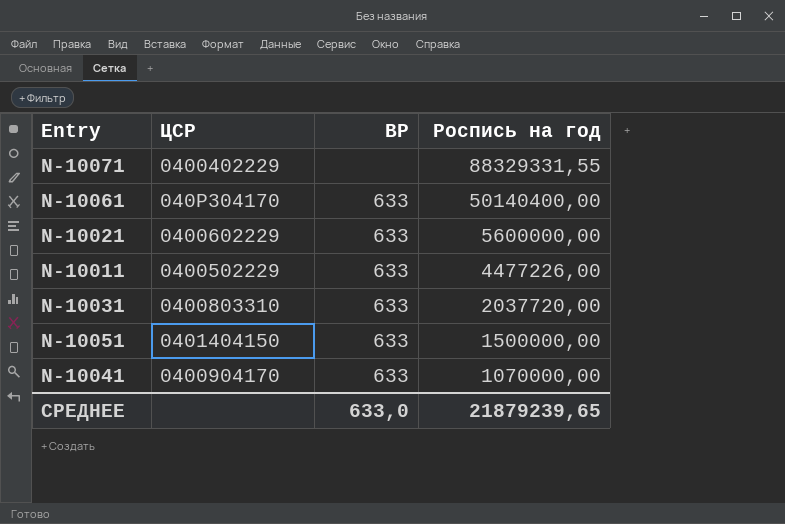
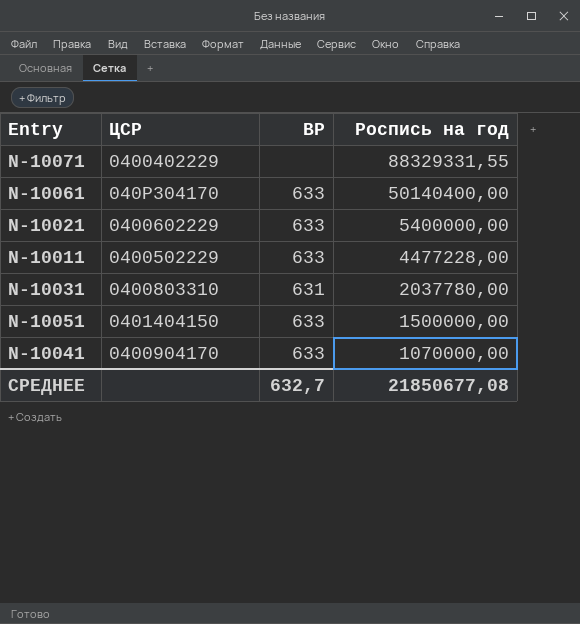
N-10021 | Роспись на год: 5600000,00 -> 5400000,00
N-10011 | Роспись на год: 4477226,00 -> 4477228,00
N-10031 | ВР: 633 -> 631
N-10031 | Роспись на год: 2037720,00 -> 2037780,00
СРЕДНЕЕ | ВР: 633,0 -> 632,7
СРЕДНЕЕ | Роспись на год: 21879239,65 -> 21850677,08

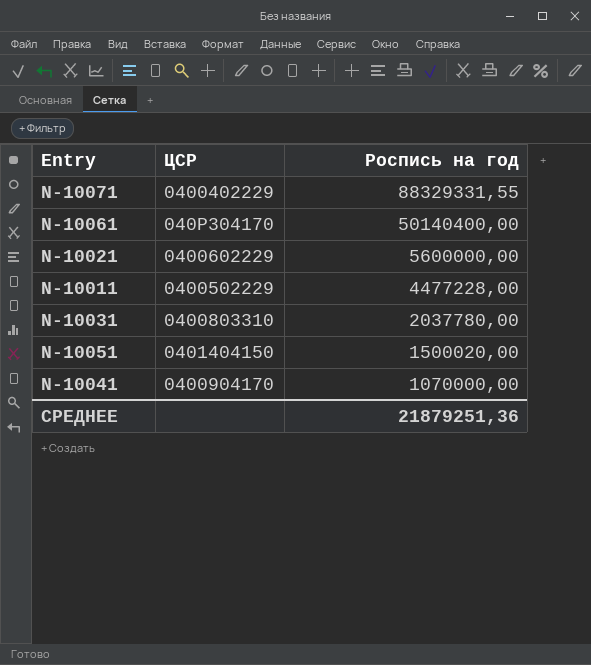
column ВР | position: 3 -> none
N-10021 | Роспись на год: 5400000,00 -> 5600000,00
N-10051 | Роспись на год: 1500000,00 -> 1500020,00
СРЕДНЕЕ | Роспись на год: 21850677,08 -> 21879251,36

